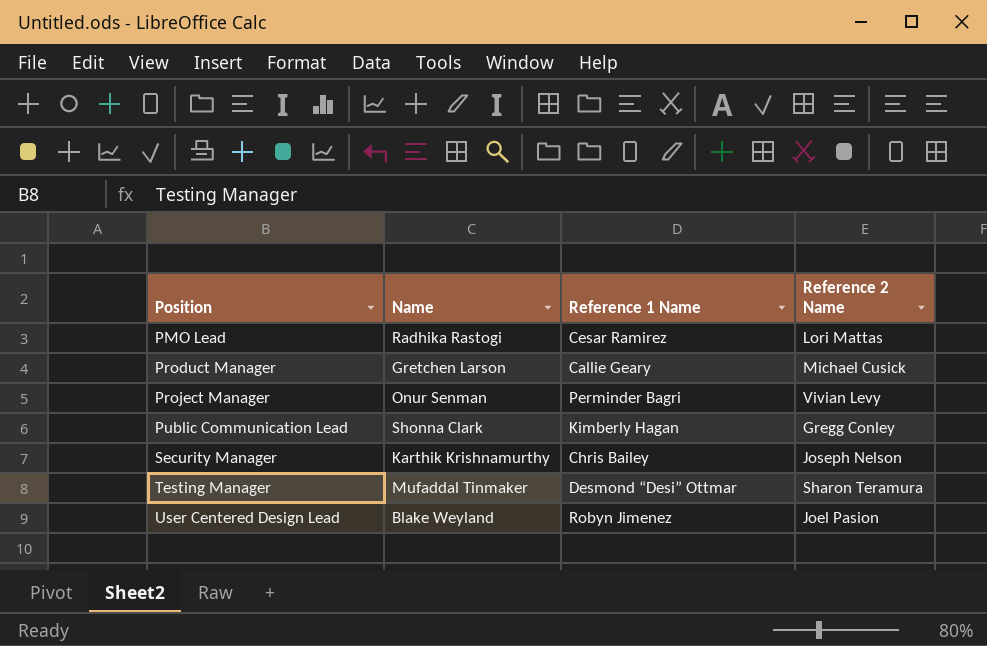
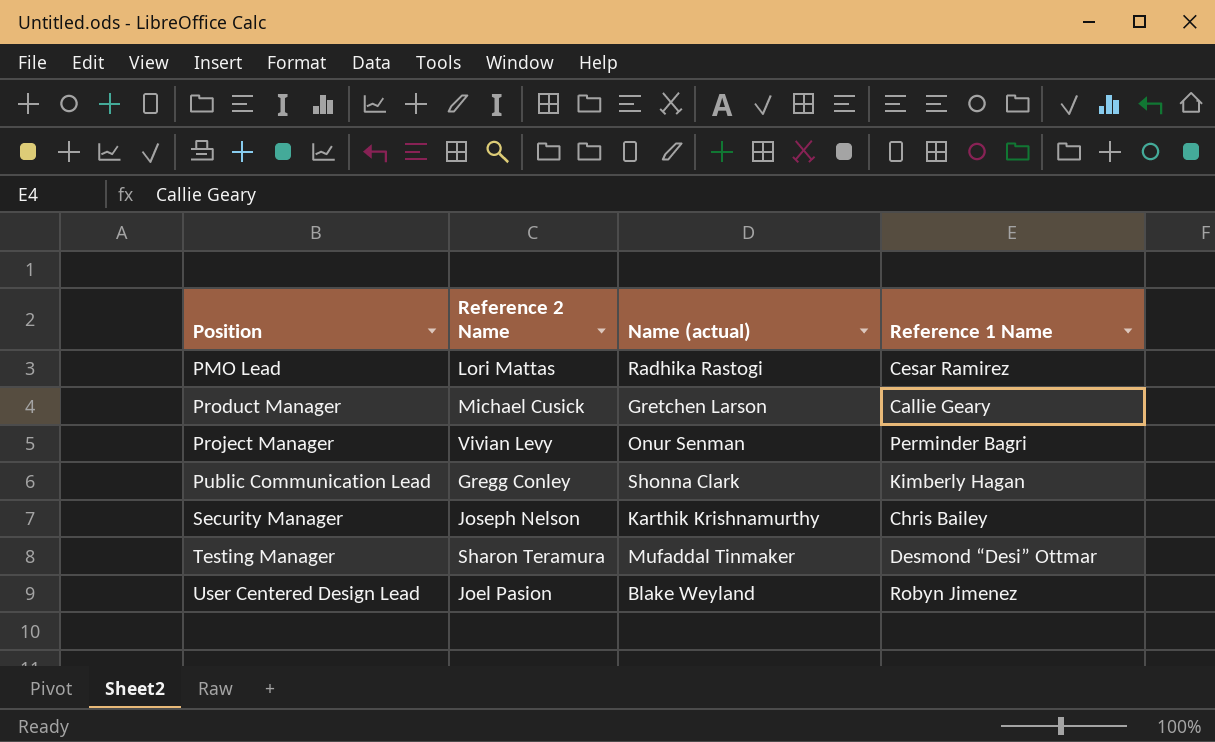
column Reference 2 Name | position: 4 -> 2
column name: Name -> Name (actual)

